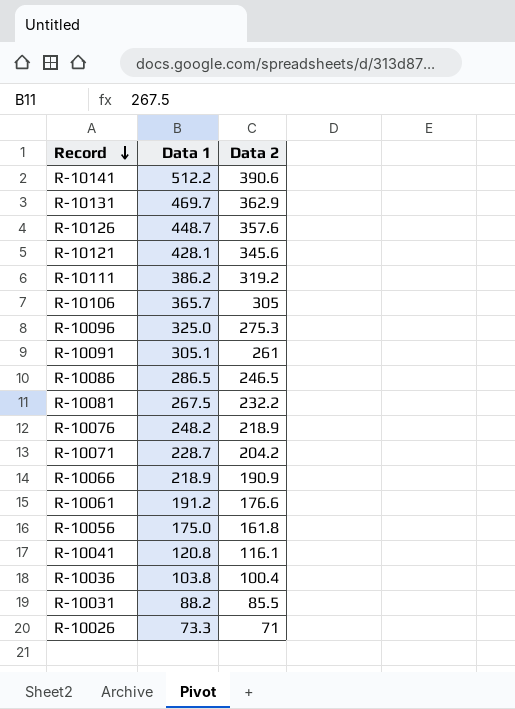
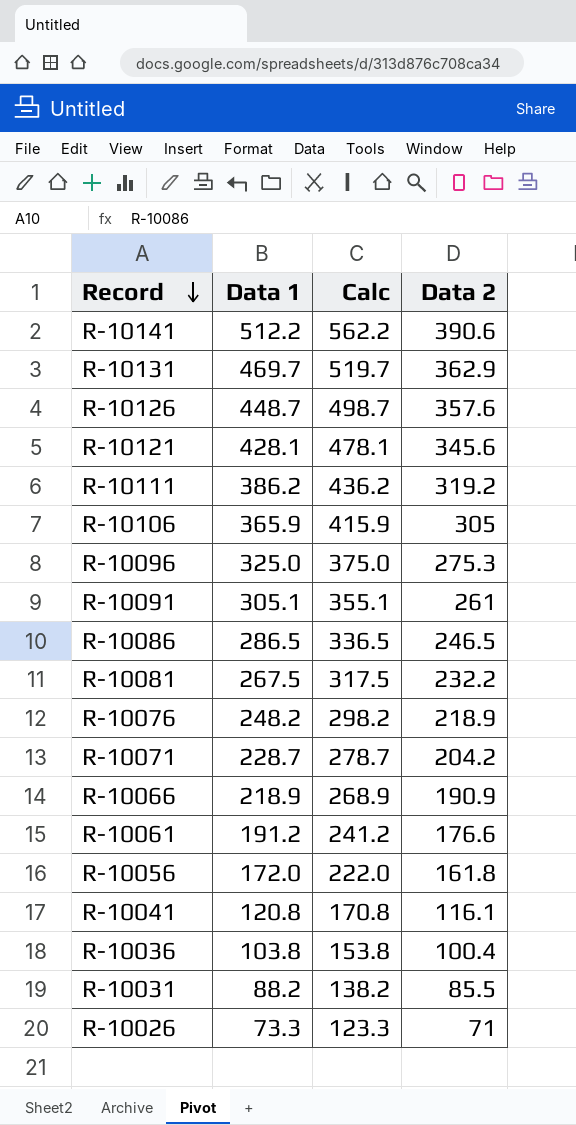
column Calc | formula: none -> [Data 1] + 50
R-10106 | Data 1: 365.7 -> 365.9
R-10056 | Data 1: 175.0 -> 172.0

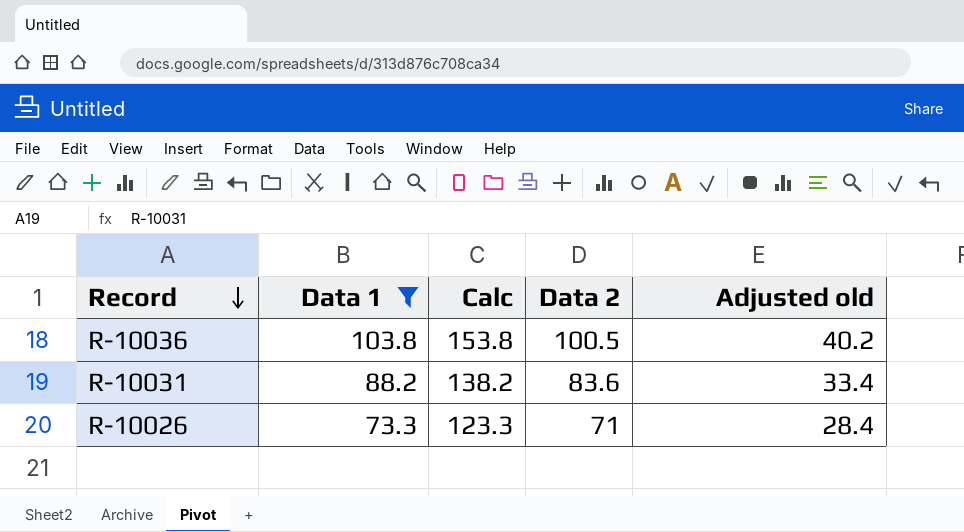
filter: none -> Data 1 <= 103.8
column Adjusted old | formula: none -> [Data 2] * 0.4
R-10036 | Data 2: 100.4 -> 100.5
R-10031 | Data 2: 85.5 -> 83.6

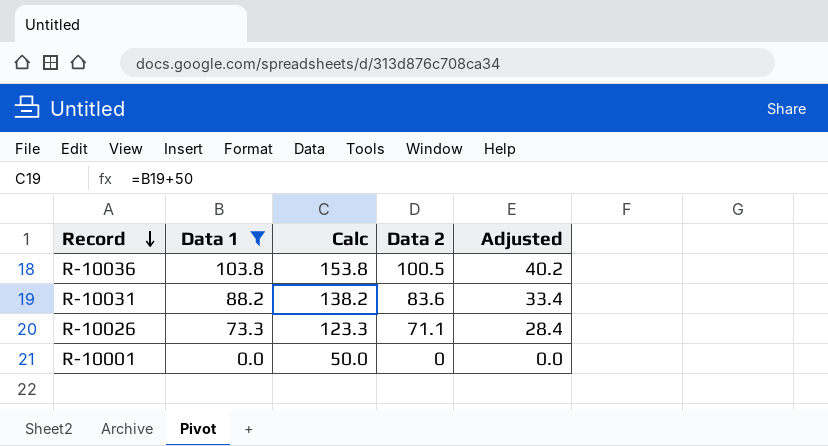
column name: Adjusted old -> Adjusted
R-10026 | Data 2: 71 -> 71.1
row R-10001: none -> 0.0 | 50.0 | 0 | 0.0

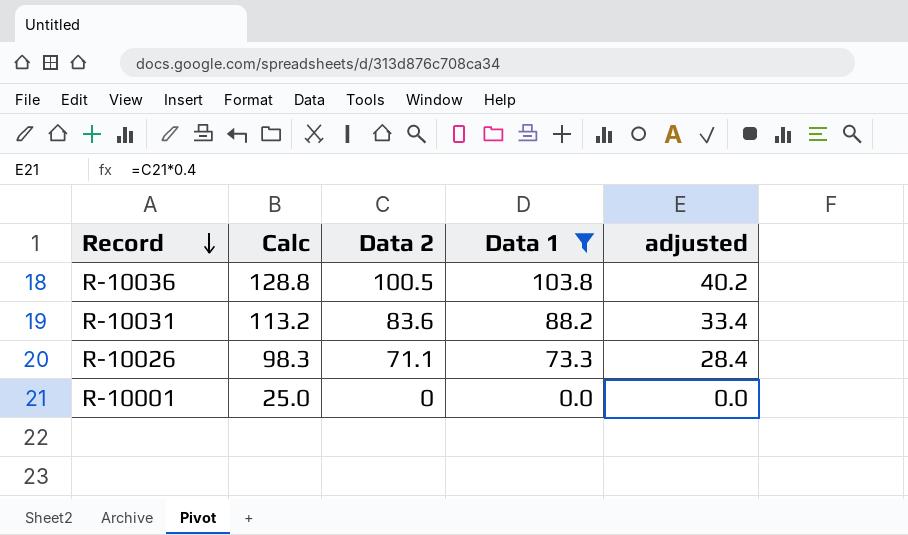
column Calc | formula: [Data 1] + 50 -> [Data 1] + 25
column Data 1 | position: 2 -> 4
column name: Adjusted -> adjusted

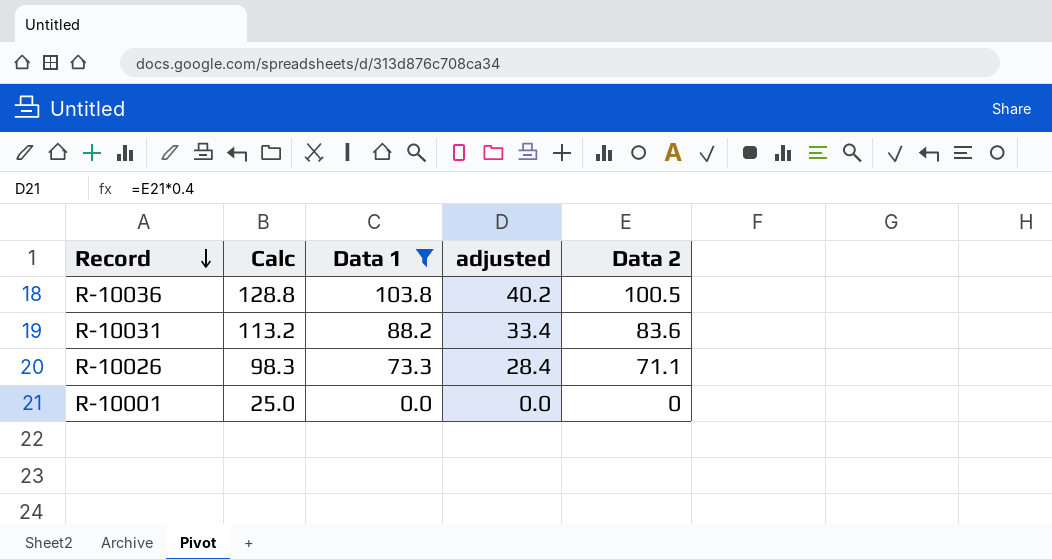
column Data 2 | position: 3 -> 5

